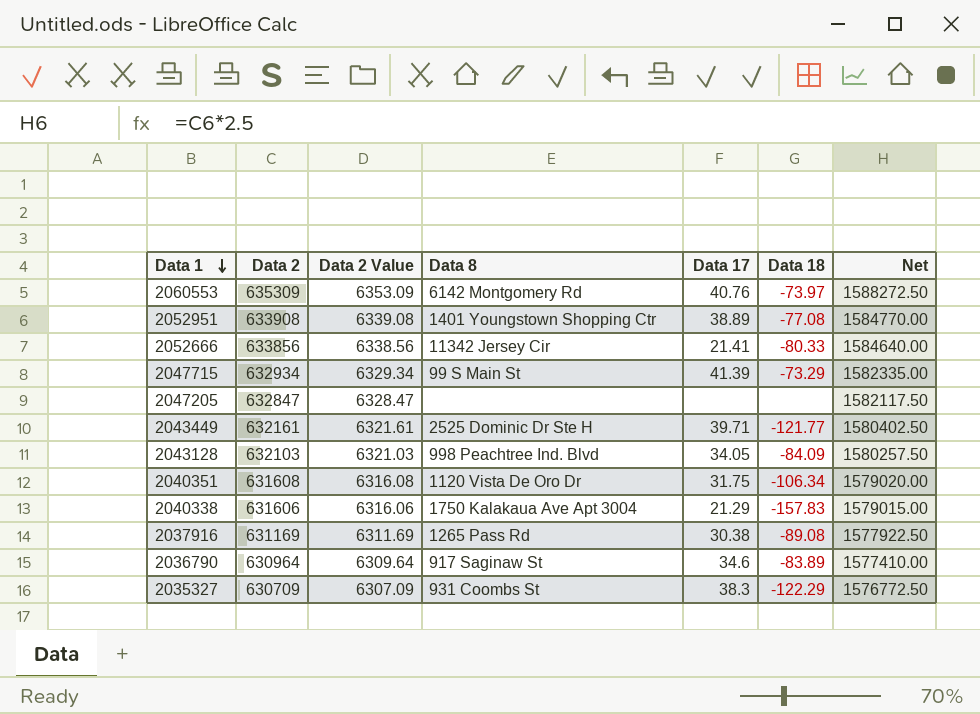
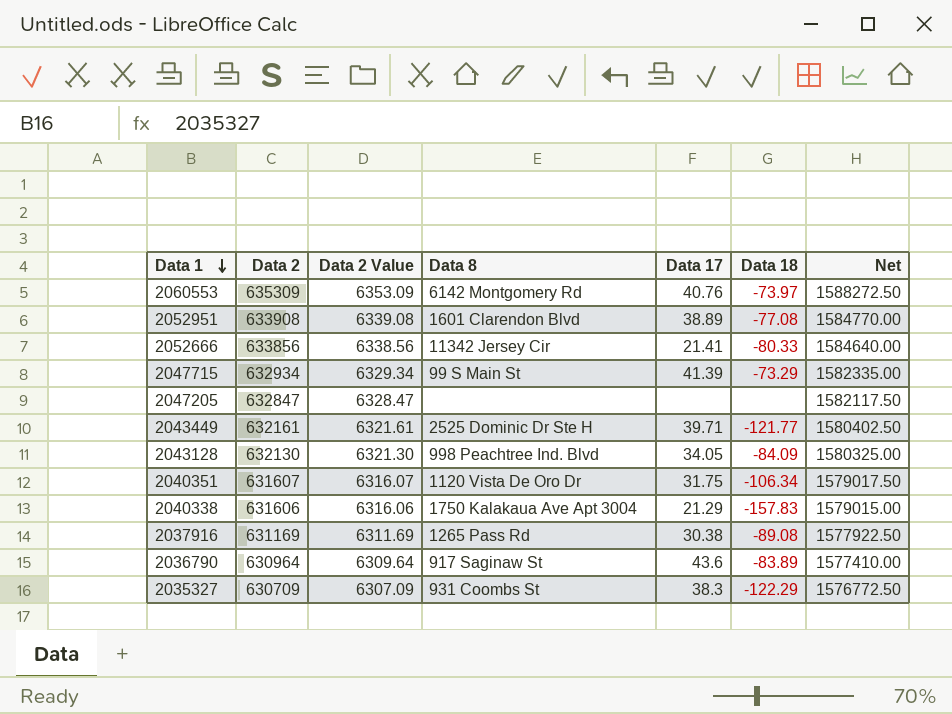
2052951 | Data 8: 1401 Youngstown Shopping Ctr -> 1601 Clarendon Blvd
2043128 | Data 2: 632103 -> 632130
2043128 | Data 2 Value: 6321.03 -> 6321.30
2043128 | Net: 1580257.50 -> 1580325.00
2040351 | Data 2: 631608 -> 631607
2040351 | Data 2 Value: 6316.08 -> 6316.07
2040351 | Net: 1579020.00 -> 1579017.50
2036790 | Data 17: 34.6 -> 43.6

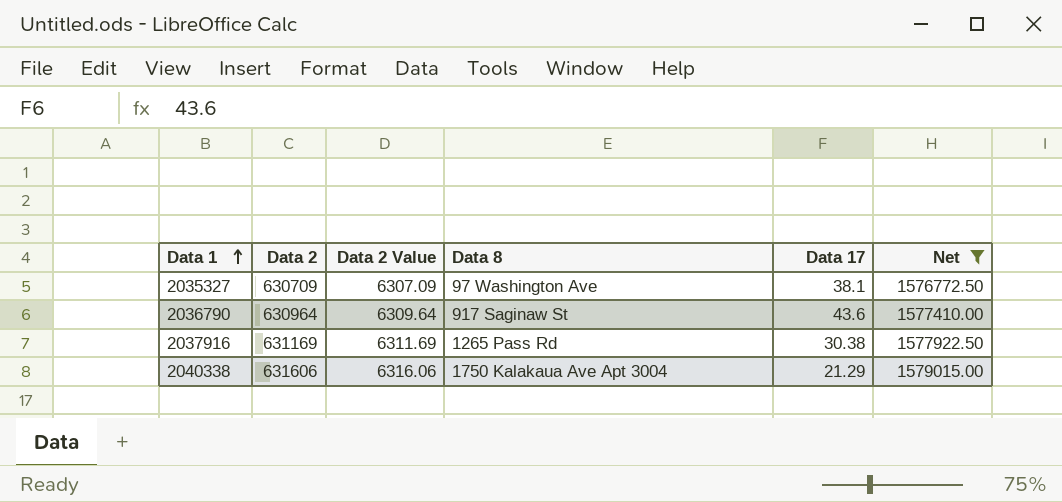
filter: none -> Net <= 1579015.00
row order: Data 1 descending -> Data 1 ascending
column Data 18 | position: 6 -> none
2035327 | Data 8: 931 Coombs St -> 97 Washington Ave
2035327 | Data 17: 38.3 -> 38.1

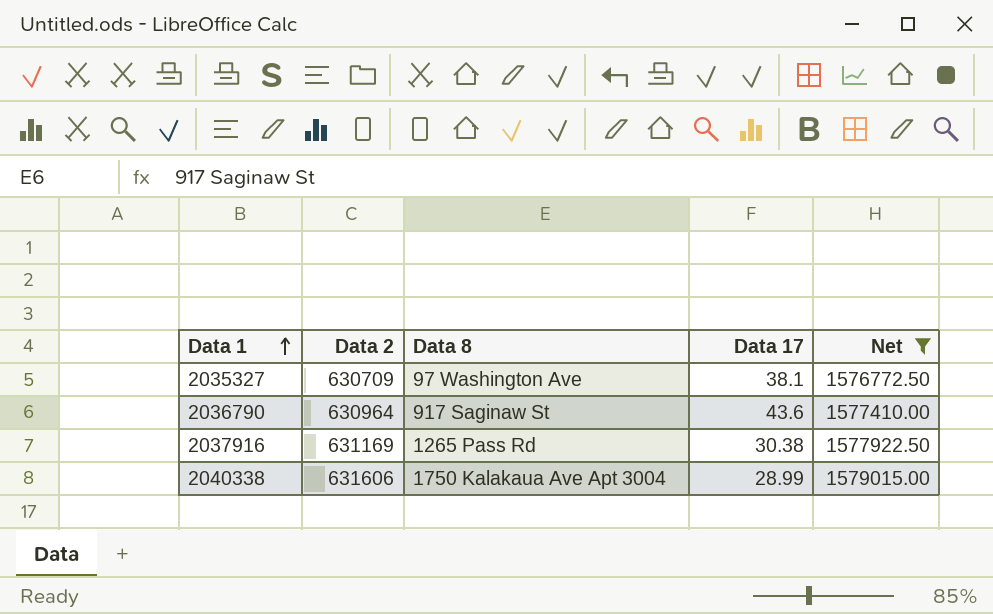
column Data 2 Value | formula: [Data 2] * 0.01 -> none
2040338 | Data 17: 21.29 -> 28.99

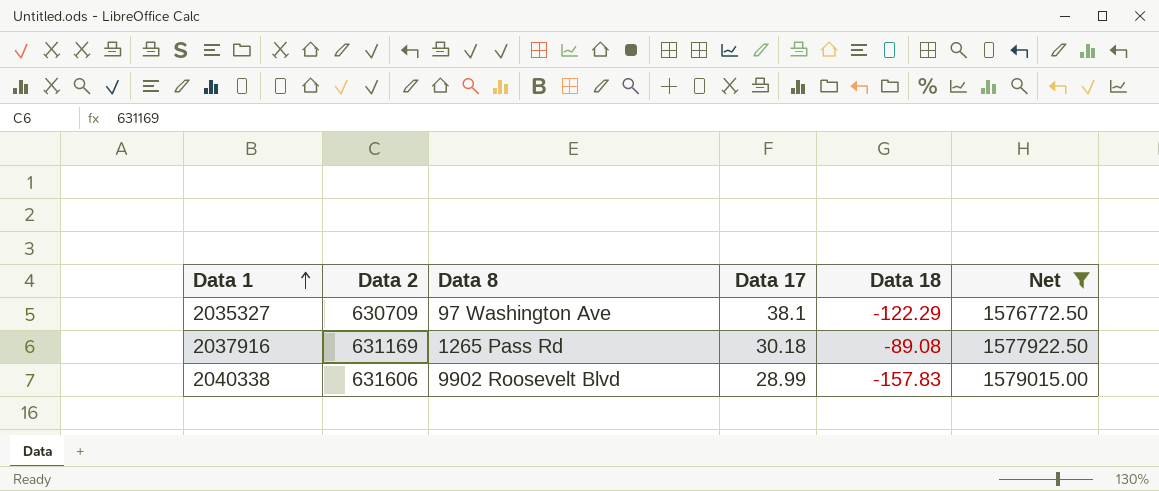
column Data 18 | position: none -> 5
row 2036790: 630964 | 917 Saginaw St | 43.6 | 1577410.00 -> none
2037916 | Data 17: 30.38 -> 30.18
2040338 | Data 8: 1750 Kalakaua Ave Apt 3004 -> 9902 Roosevelt Blvd

